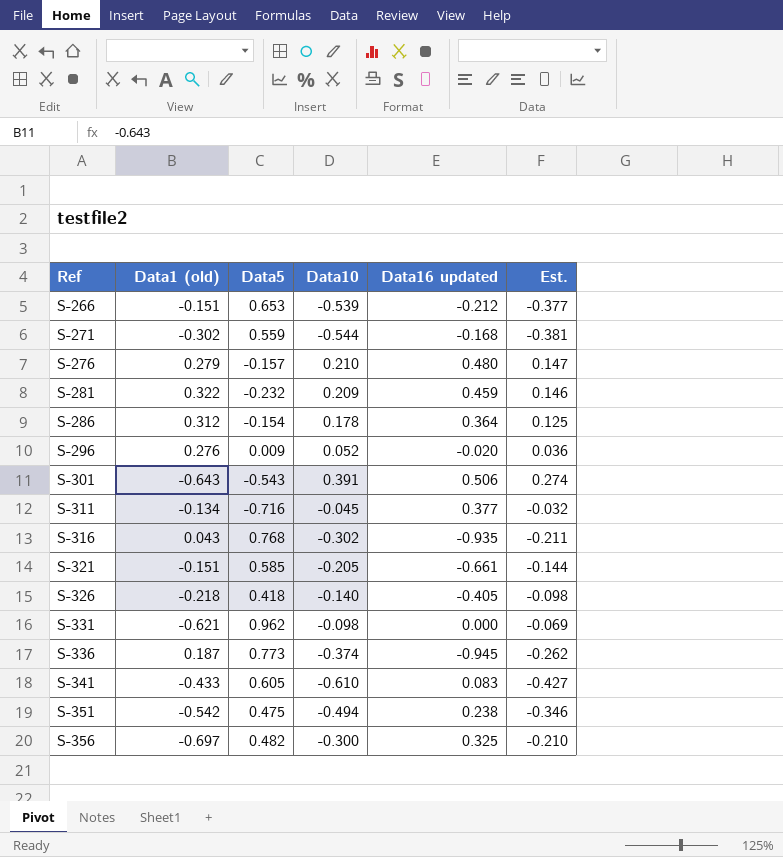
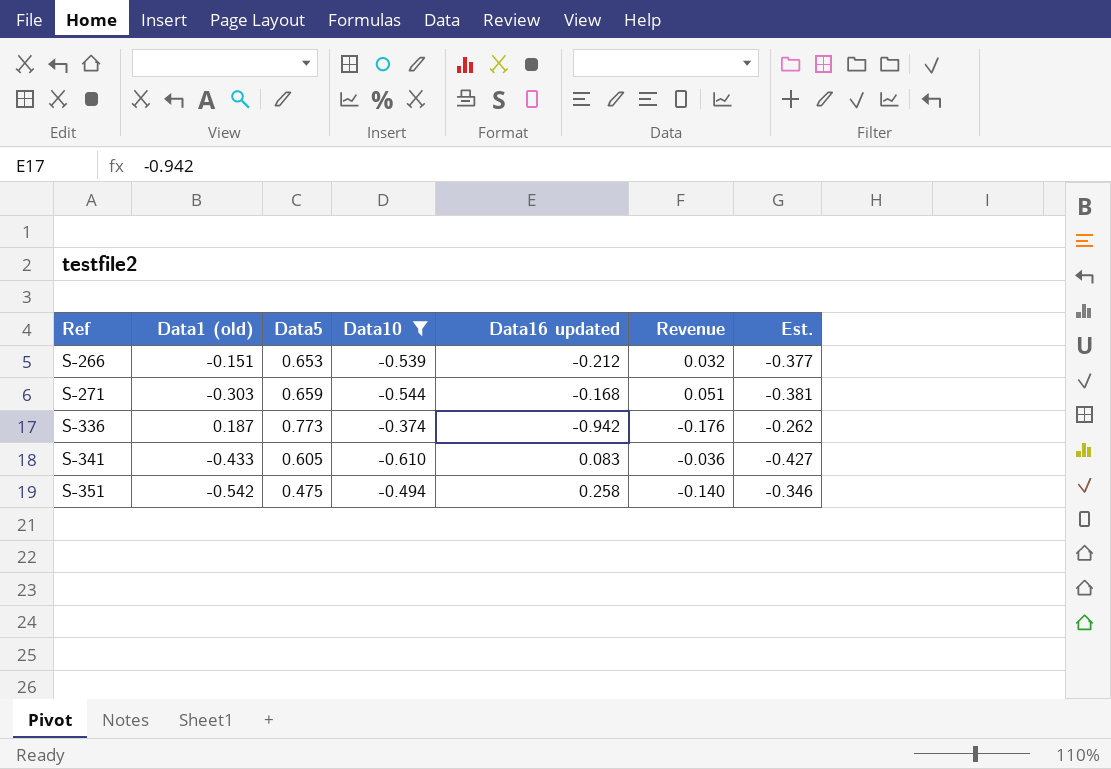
filter: none -> Data10 <= -0.374
column Revenue | formula: none -> [Data1 (old)] * [Data16 updated]
S-271 | Data1 (old): -0.302 -> -0.303
S-271 | Data5: 0.559 -> 0.659
S-336 | Data16 updated: -0.945 -> -0.942
S-351 | Data16 updated: 0.238 -> 0.258

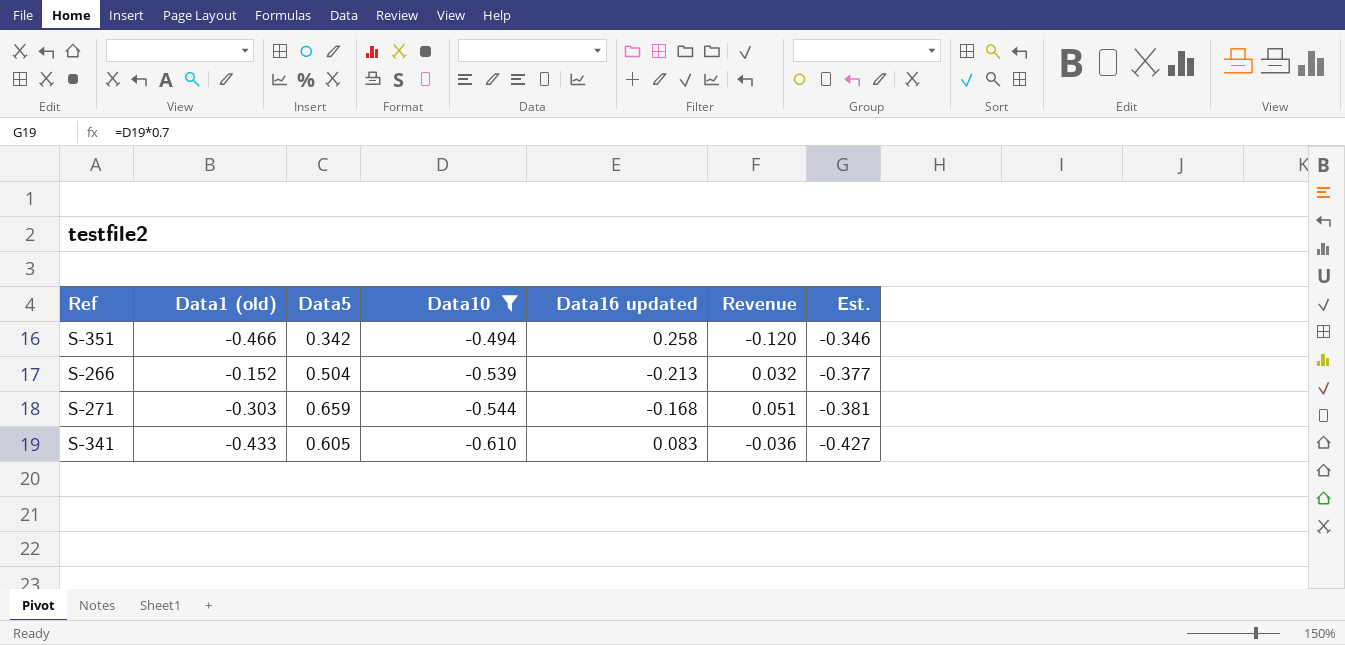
row order: Ref ascending -> Data10 descending
row S-336: 0.187 | 0.773 | -0.374 | -0.942 | -0.176 | -0.262 -> none
S-351 | Data1 (old): -0.542 -> -0.466
S-351 | Data5: 0.475 -> 0.342
S-351 | Revenue: -0.140 -> -0.120
S-266 | Data1 (old): -0.151 -> -0.152
S-266 | Data5: 0.653 -> 0.504
S-266 | Data16 updated: -0.212 -> -0.213

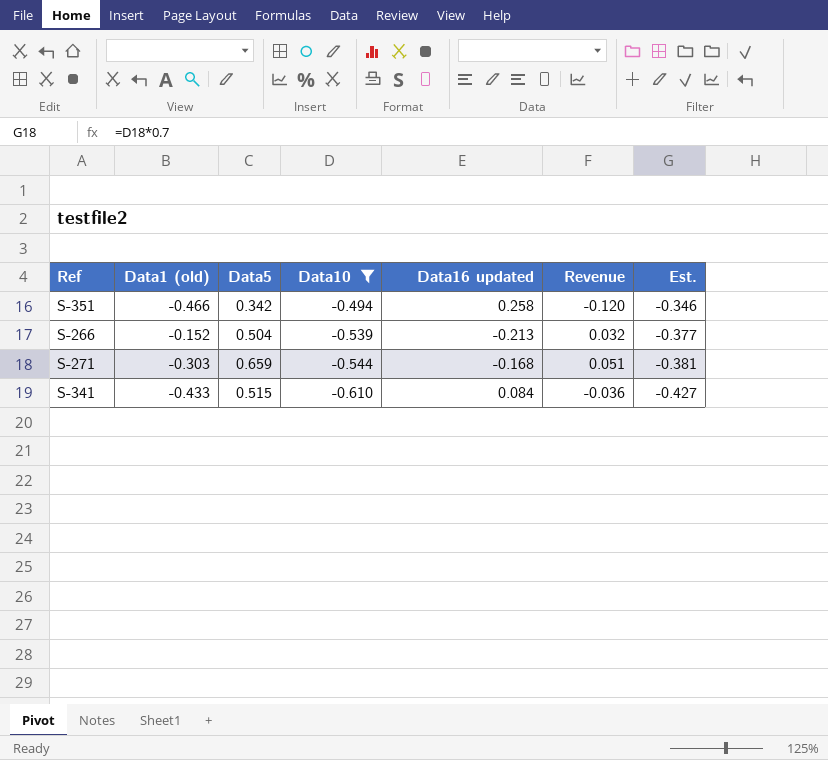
S-341 | Data5: 0.605 -> 0.515
S-341 | Data16 updated: 0.083 -> 0.084

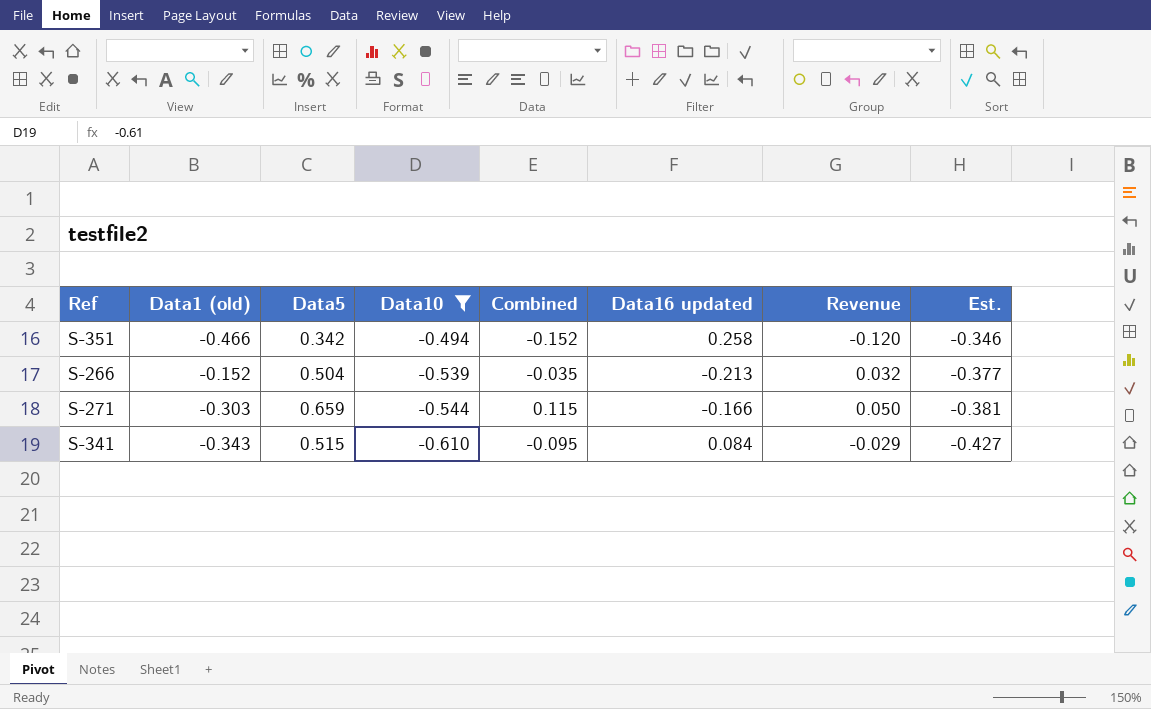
column Combined | formula: none -> [Data5] + [Data10]
S-271 | Data16 updated: -0.168 -> -0.166
S-271 | Revenue: 0.051 -> 0.050
S-341 | Data1 (old): -0.433 -> -0.343
S-341 | Revenue: -0.036 -> -0.029

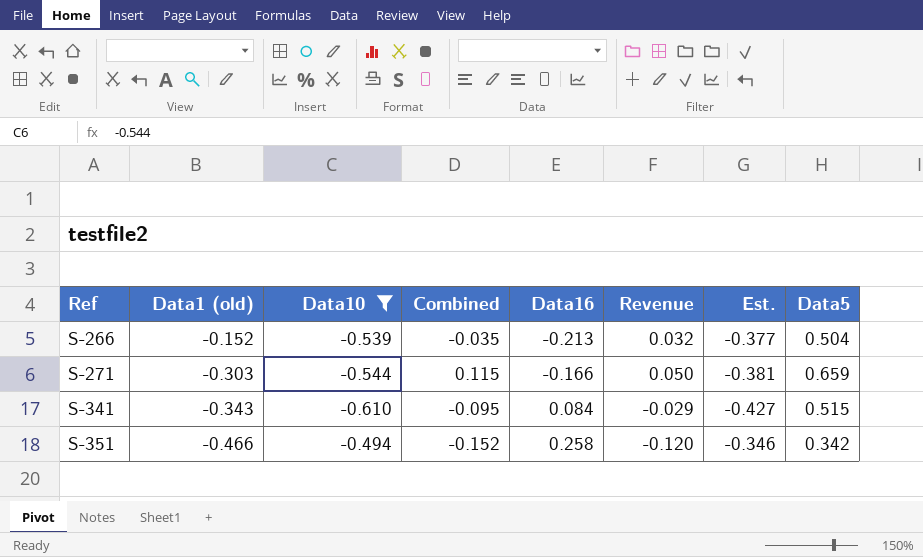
row order: Data10 descending -> Ref ascending
column name: Data16 updated -> Data16
column Data5 | position: 3 -> 8

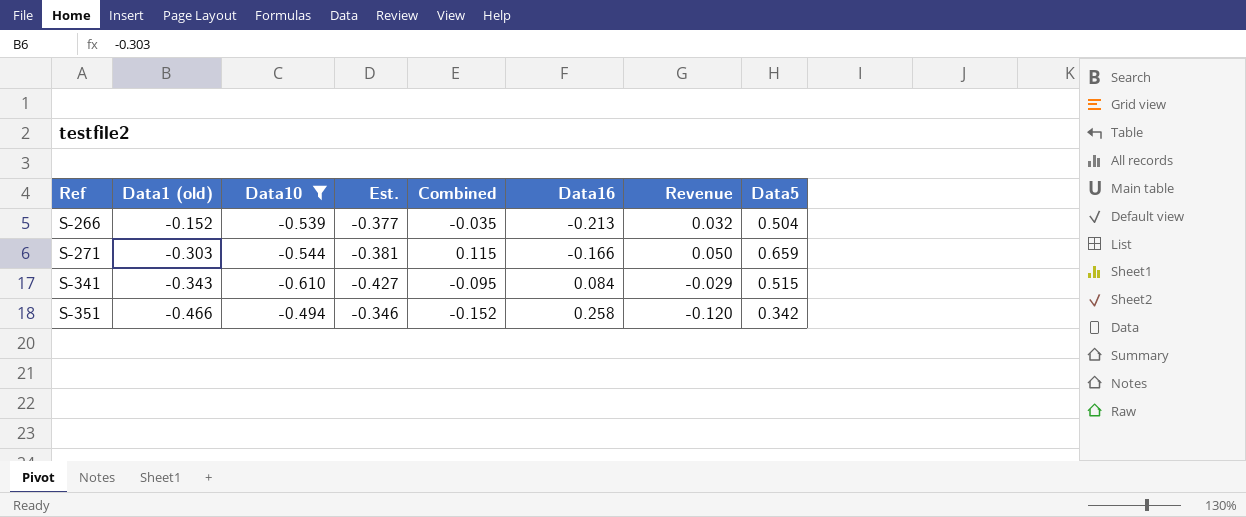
column Est. | position: 7 -> 4

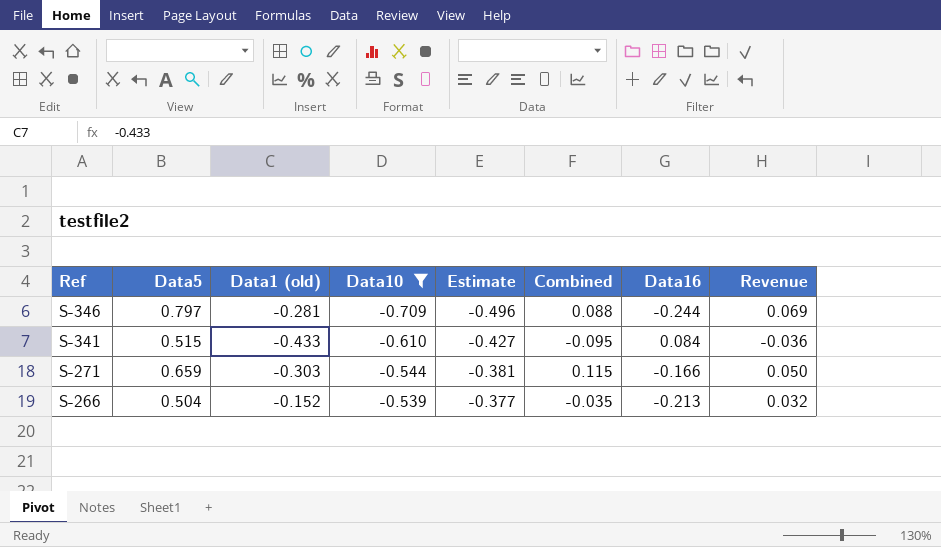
row order: Ref ascending -> Ref descending
column Data5 | position: 8 -> 2
column name: Est. -> Estimate
row S-351: -0.466 | -0.494 | -0.346 | -0.152 | 0.258 | -0.120 | 0.342 -> none
row S-346: none -> 0.797 | -0.281 | -0.709 | -0.496 | 0.088 | -0.244 | 0.069
S-341 | Data1 (old): -0.343 -> -0.433
S-341 | Revenue: -0.029 -> -0.036

